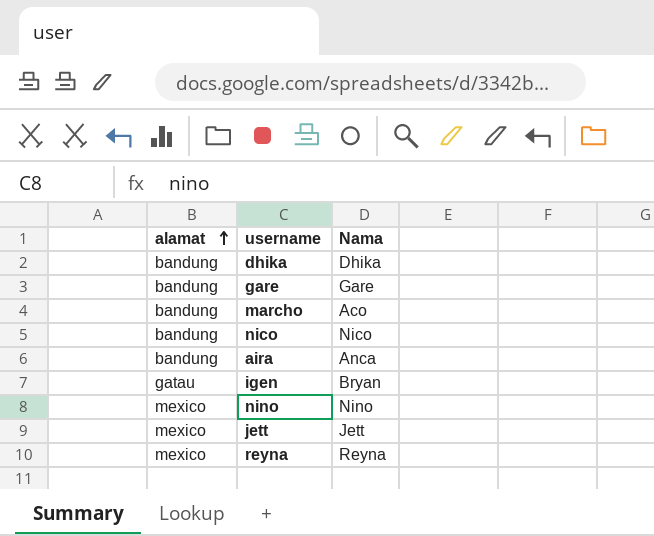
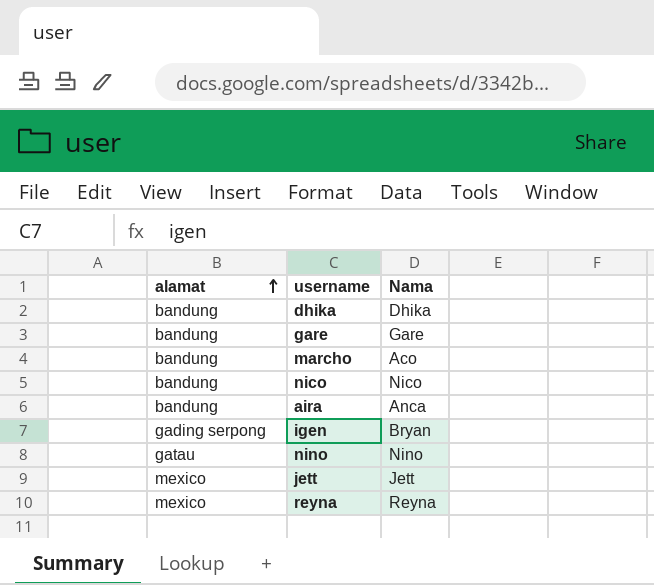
igen | alamat: gatau -> gading serpong
nino | alamat: mexico -> gatau

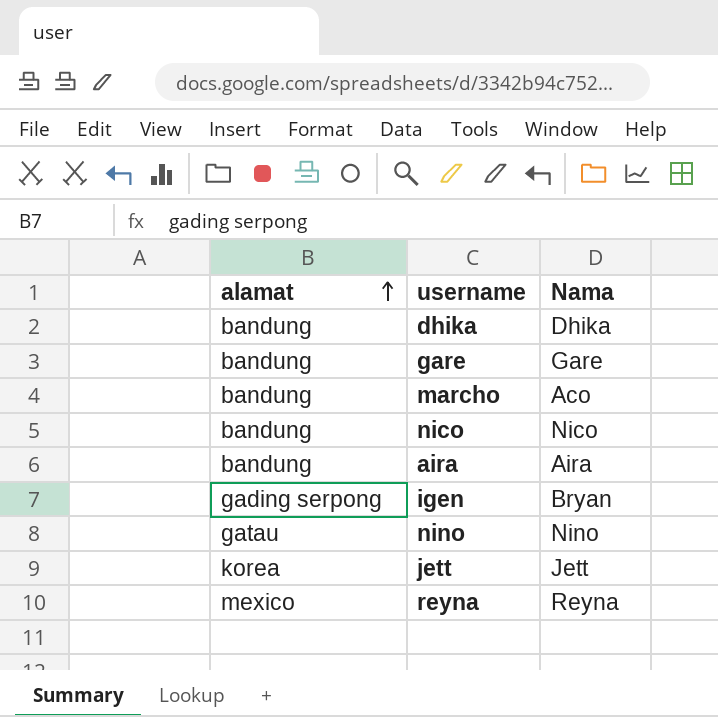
aira | Nama: Anca -> Aira
jett | alamat: mexico -> korea

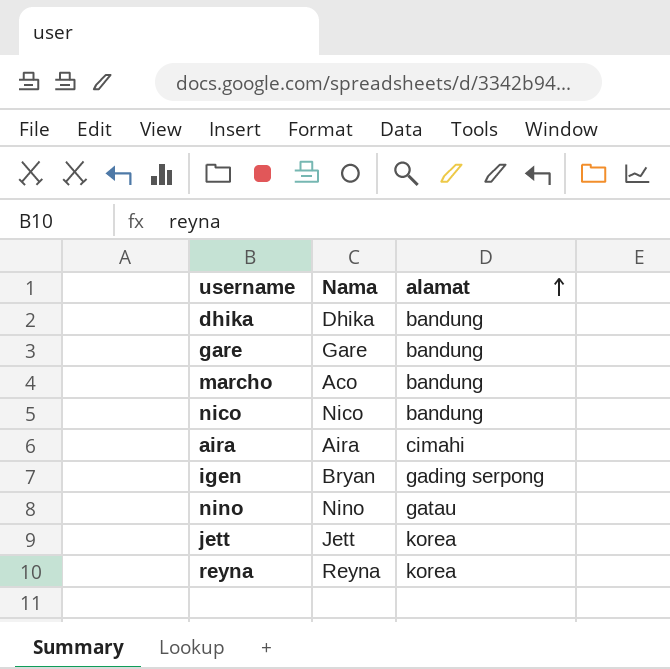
column alamat | position: 1 -> 3
aira | alamat: bandung -> cimahi
reyna | alamat: mexico -> korea

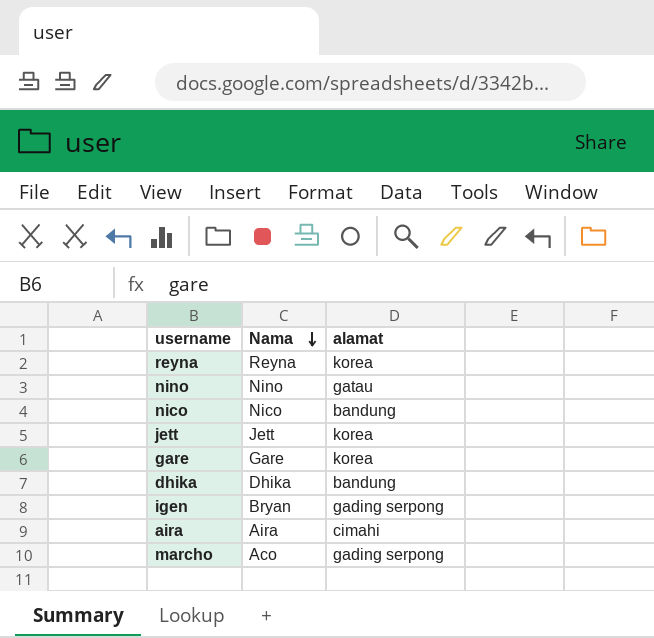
row order: alamat ascending -> Nama descending
gare | alamat: bandung -> korea
marcho | alamat: bandung -> gading serpong

